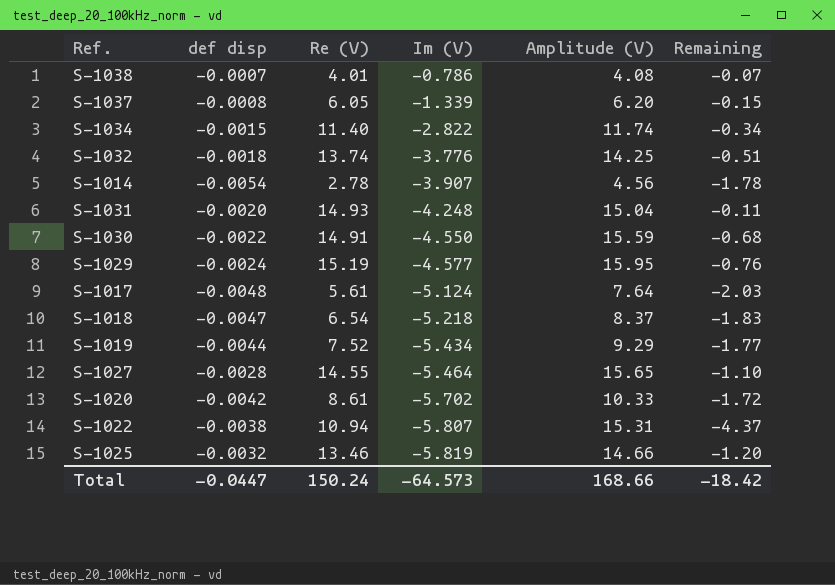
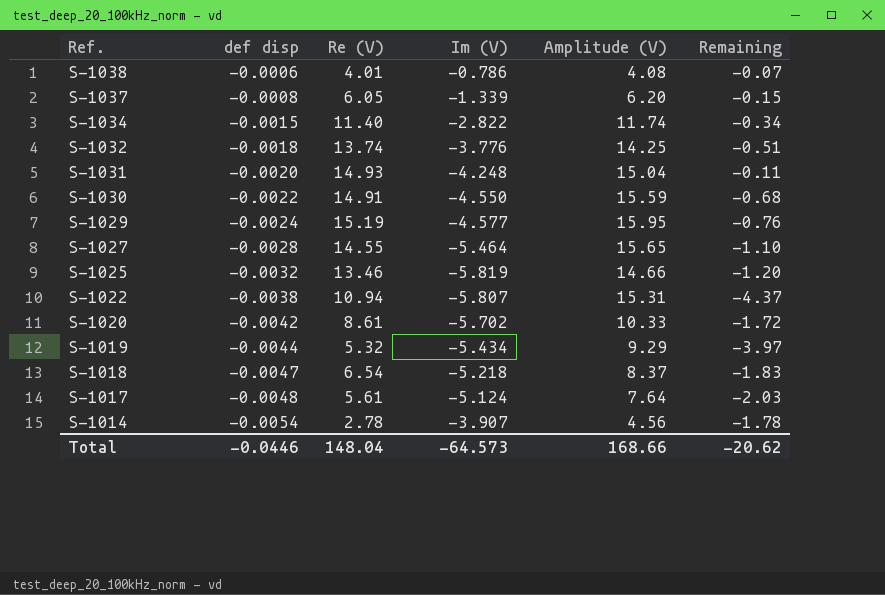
row order: Im (V) descending -> Ref. descending
S-1038 | def disp: -0.0007 -> -0.0006
S-1019 | Re (V): 7.52 -> 5.32
S-1019 | Remaining: -1.77 -> -3.97
Total | def disp: -0.0447 -> -0.0446
Total | Re (V): 150.24 -> 148.04
Total | Remaining: -18.42 -> -20.62

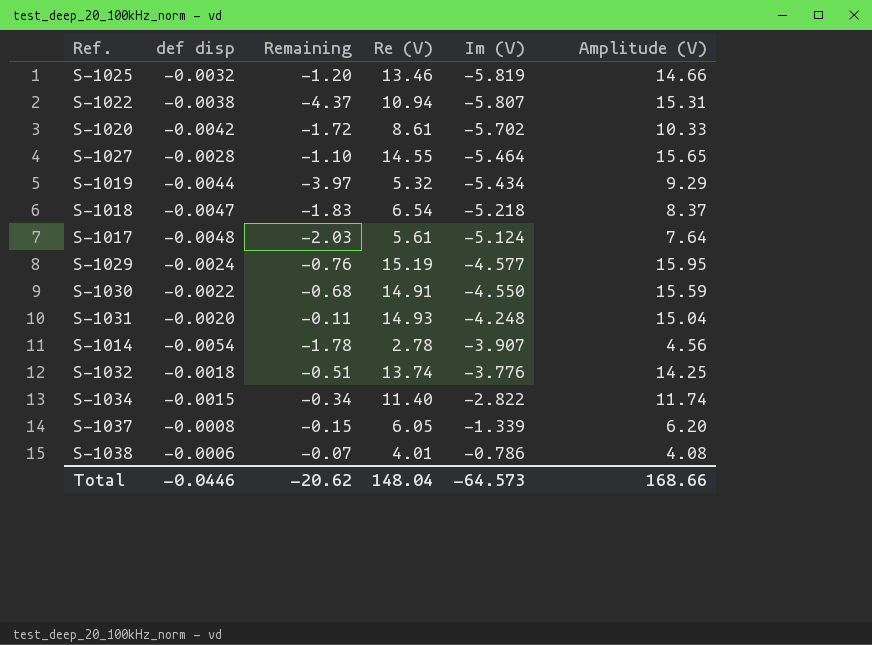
row order: Ref. descending -> Im (V) ascending
column Remaining | position: 6 -> 3

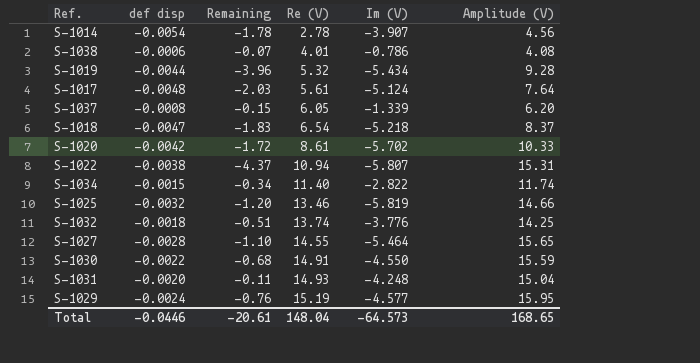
row order: Im (V) ascending -> Re (V) ascending
S-1019 | Remaining: -3.97 -> -3.96
S-1019 | Amplitude (V): 9.29 -> 9.28
Total | Remaining: -20.62 -> -20.61
Total | Amplitude (V): 168.66 -> 168.65

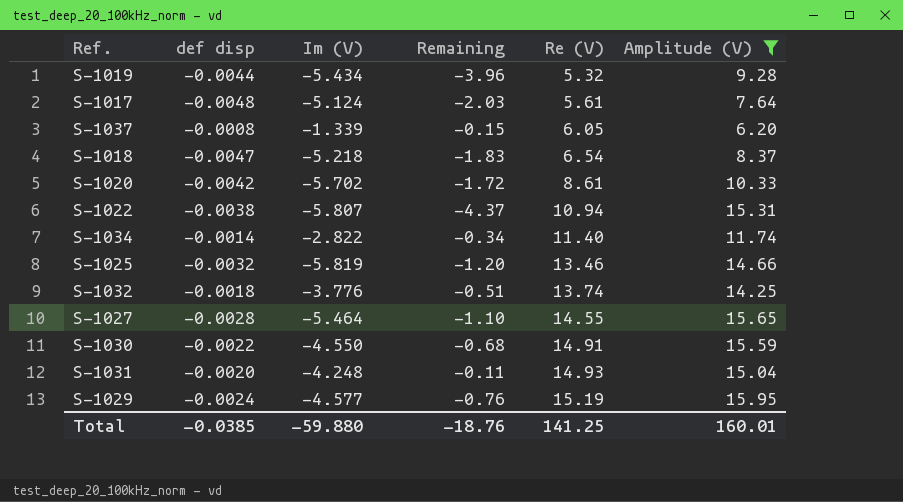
filter: none -> Amplitude (V) >= 6.20
column Im (V) | position: 5 -> 3
S-1034 | def disp: -0.0015 -> -0.0014
Total | def disp: -0.0446 -> -0.0385
Total | Im (V): -64.573 -> -59.880
Total | Remaining: -20.61 -> -18.76
Total | Re (V): 148.04 -> 141.25
Total | Amplitude (V): 168.65 -> 160.01

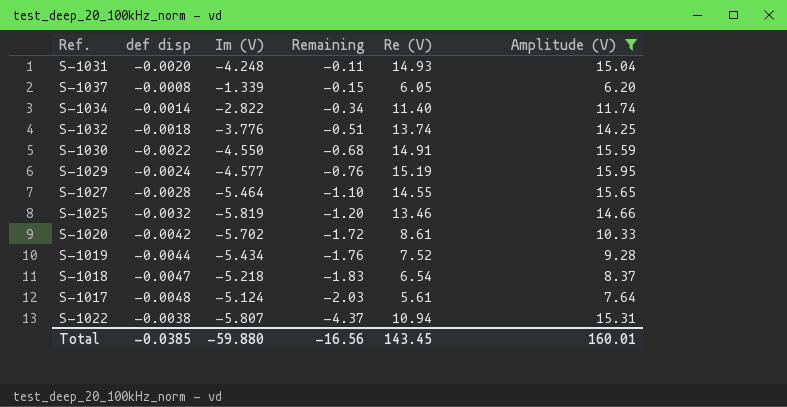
row order: Re (V) ascending -> Remaining descending
S-1019 | Remaining: -3.96 -> -1.76
S-1019 | Re (V): 5.32 -> 7.52
Total | Remaining: -18.76 -> -16.56
Total | Re (V): 141.25 -> 143.45

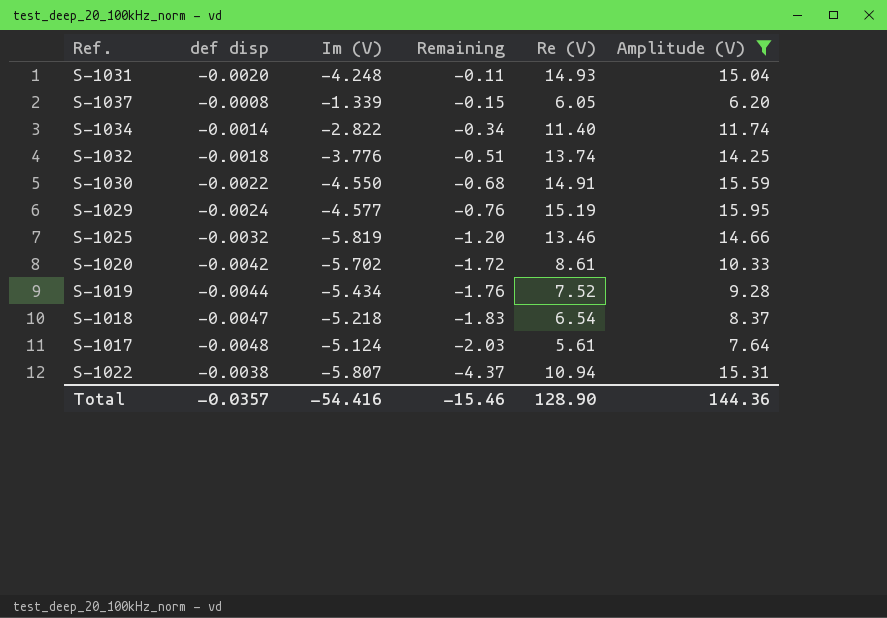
row S-1027: -0.0028 | -5.464 | -1.10 | 14.55 | 15.65 -> none
Total | def disp: -0.0385 -> -0.0357
Total | Im (V): -59.880 -> -54.416
Total | Remaining: -16.56 -> -15.46
Total | Re (V): 143.45 -> 128.90
Total | Amplitude (V): 160.01 -> 144.36

